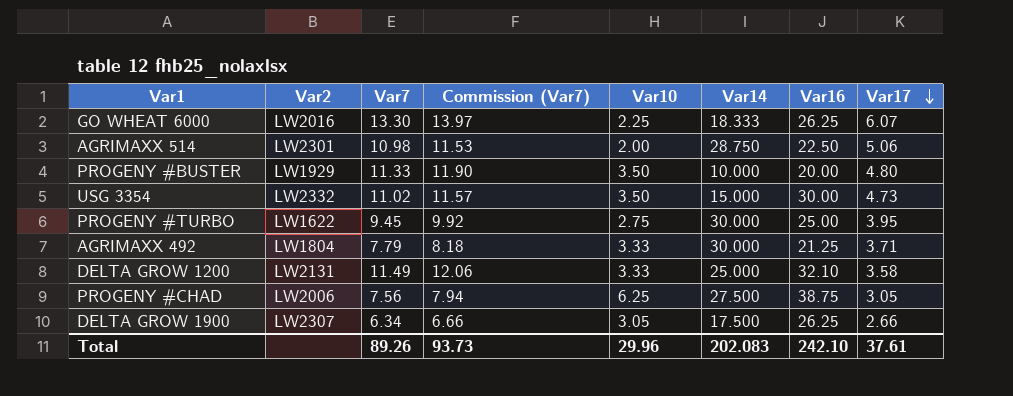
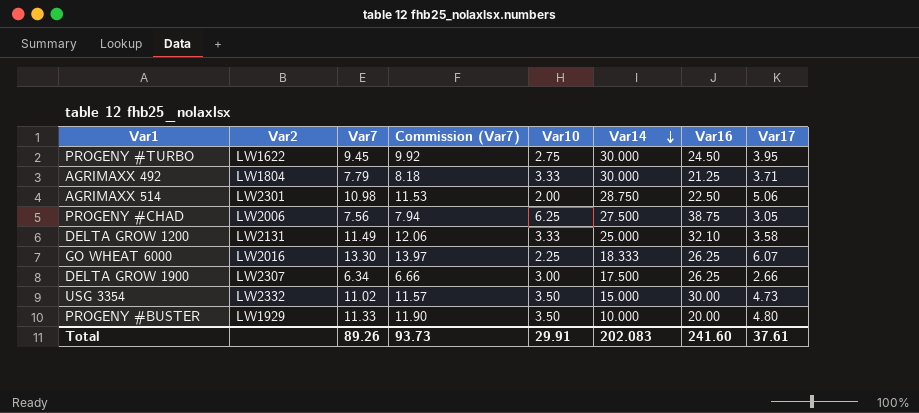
row order: Var17 descending -> Var14 descending
PROGENY #TURBO | Var16: 25.00 -> 24.50
DELTA GROW 1900 | Var10: 3.05 -> 3.00
Total | Var10: 29.96 -> 29.91
Total | Var16: 242.10 -> 241.60

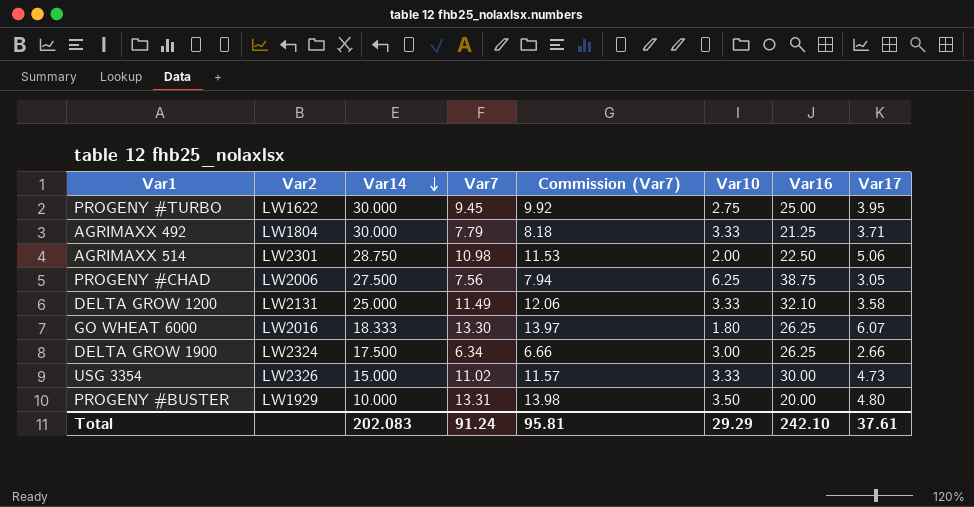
column Var14 | position: 6 -> 3
PROGENY #TURBO | Var16: 24.50 -> 25.00
GO WHEAT 6000 | Var10: 2.25 -> 1.80
DELTA GROW 1900 | Var2: LW2307 -> LW2324
USG 3354 | Var2: LW2332 -> LW2326
USG 3354 | Var10: 3.50 -> 3.33
PROGENY #BUSTER | Var7: 11.33 -> 13.31
PROGENY #BUSTER | Commission (Var7): 11.90 -> 13.98
Total | Var7: 89.26 -> 91.24
Total | Commission (Var7): 93.73 -> 95.81
Total | Var10: 29.91 -> 29.29
Total | Var16: 241.60 -> 242.10

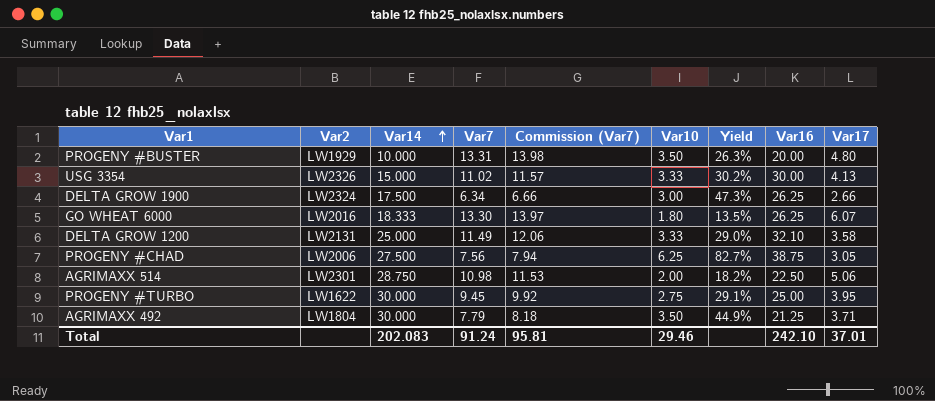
row order: Var14 descending -> Var14 ascending
column Yield | formula: none -> [Var10] / [Var7]
USG 3354 | Var17: 4.73 -> 4.13
AGRIMAXX 492 | Var10: 3.33 -> 3.50
Total | Var10: 29.29 -> 29.46
Total | Var17: 37.61 -> 37.01

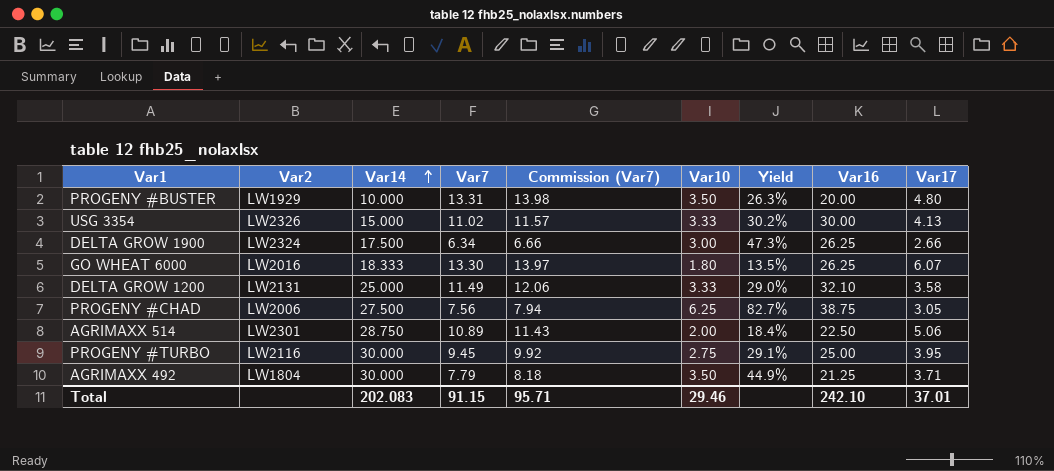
AGRIMAXX 514 | Var7: 10.98 -> 10.89
AGRIMAXX 514 | Commission (Var7): 11.53 -> 11.43
AGRIMAXX 514 | Yield: 18.2% -> 18.4%
PROGENY #TURBO | Var2: LW1622 -> LW2116
Total | Var7: 91.24 -> 91.15
Total | Commission (Var7): 95.81 -> 95.71

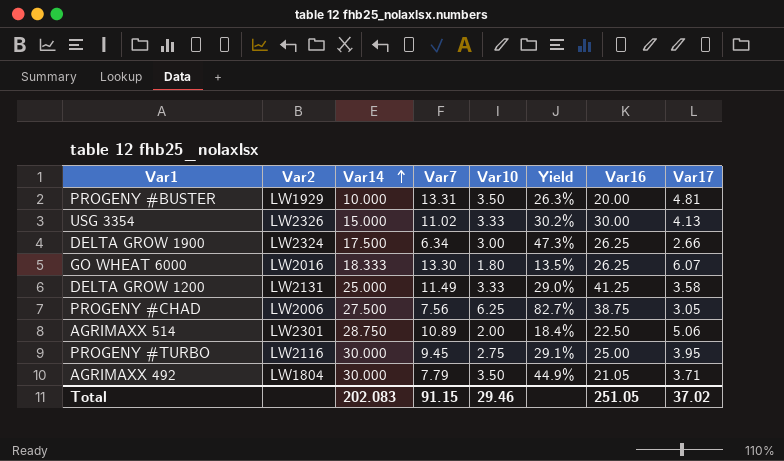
column Commission (Var7) | formula: [Var7] * 1.05 -> none
PROGENY #BUSTER | Var17: 4.80 -> 4.81
DELTA GROW 1200 | Var16: 32.10 -> 41.25
AGRIMAXX 492 | Var16: 21.25 -> 21.05
Total | Var16: 242.10 -> 251.05
Total | Var17: 37.01 -> 37.02

